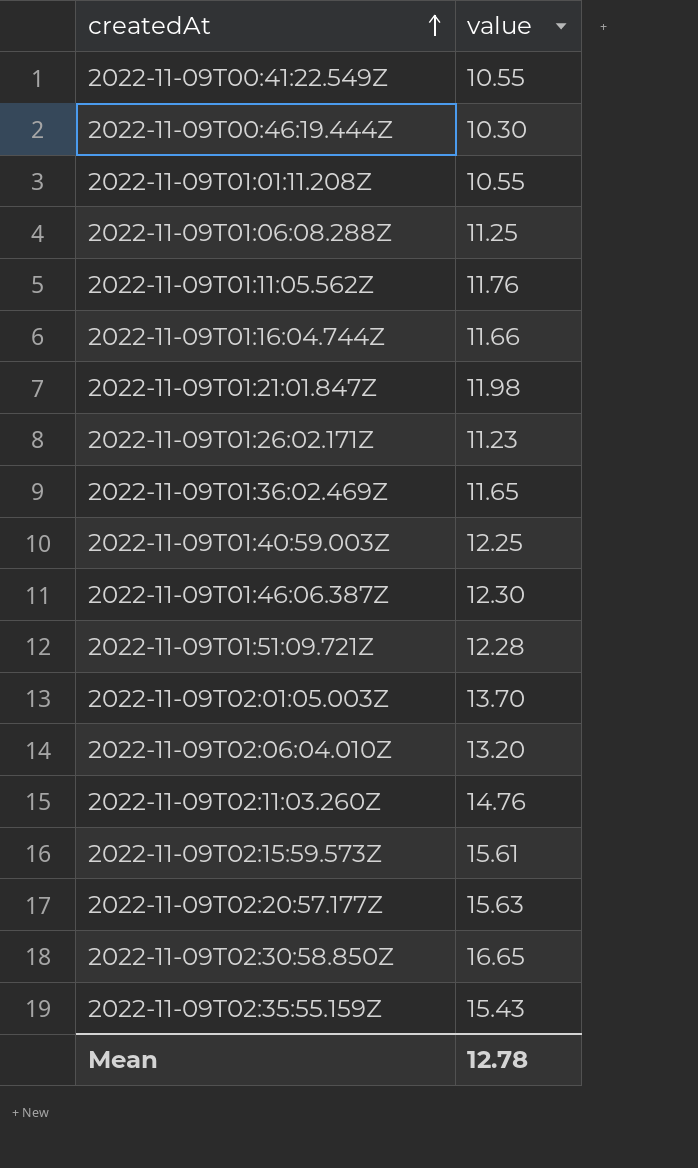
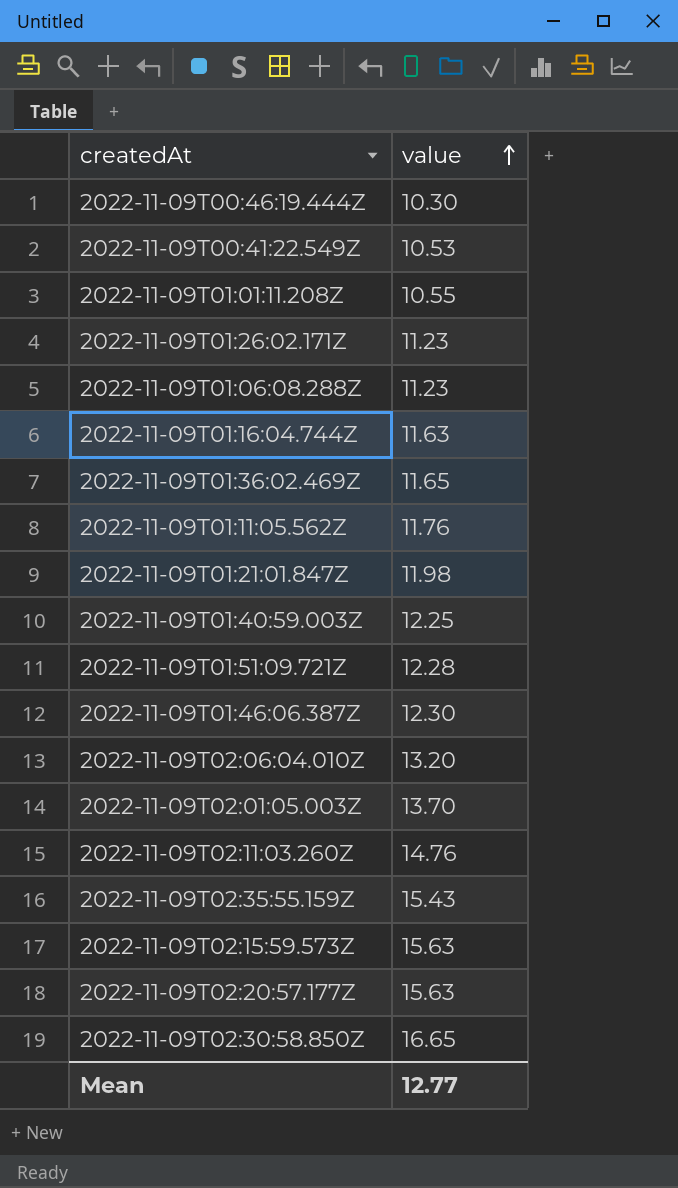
row order: createdAt ascending -> value ascending
2022-11-09T00:41:22.549Z | value: 10.55 -> 10.53
2022-11-09T01:06:08.288Z | value: 11.25 -> 11.23
2022-11-09T01:16:04.744Z | value: 11.66 -> 11.63
2022-11-09T02:15:59.573Z | value: 15.61 -> 15.63
Mean | value: 12.78 -> 12.77

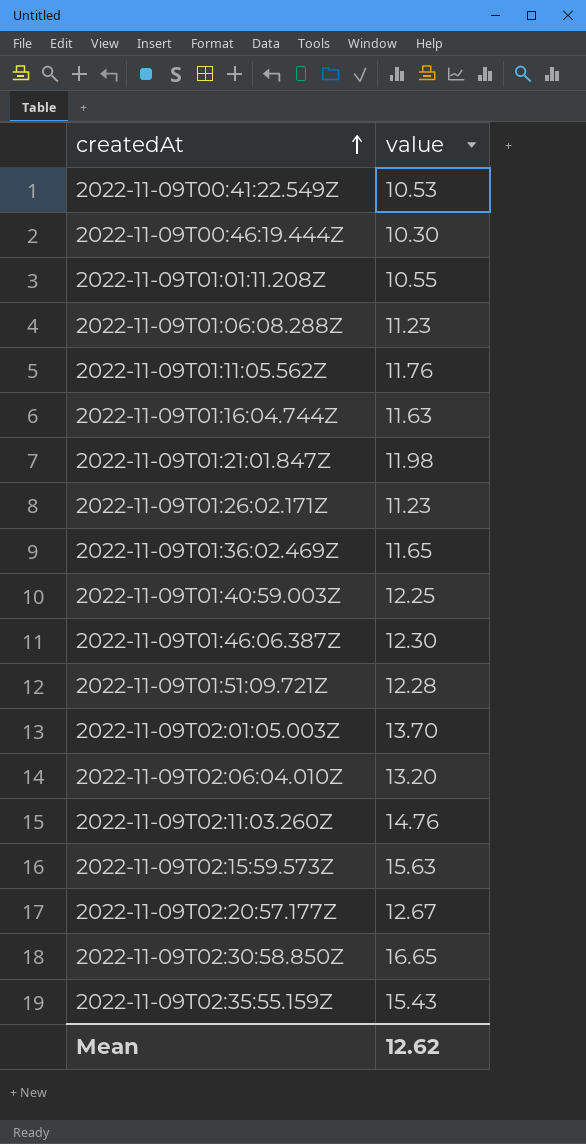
row order: value ascending -> createdAt ascending
2022-11-09T02:20:57.177Z | value: 15.63 -> 12.67
Mean | value: 12.77 -> 12.62

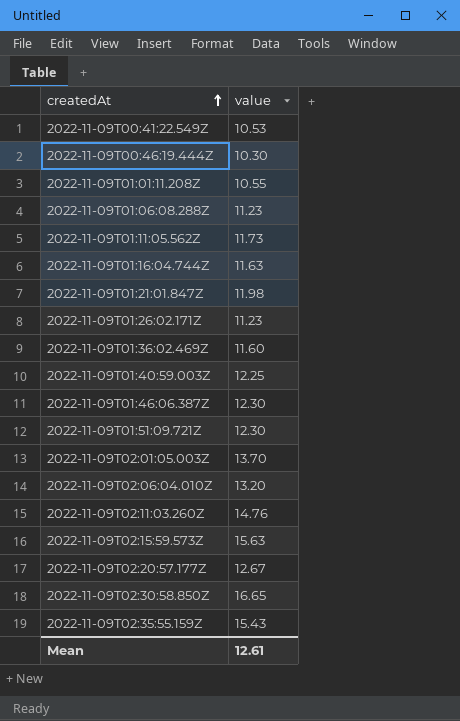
2022-11-09T01:11:05.562Z | value: 11.76 -> 11.73
2022-11-09T01:36:02.469Z | value: 11.65 -> 11.60
2022-11-09T01:51:09.721Z | value: 12.28 -> 12.30
Mean | value: 12.62 -> 12.61

